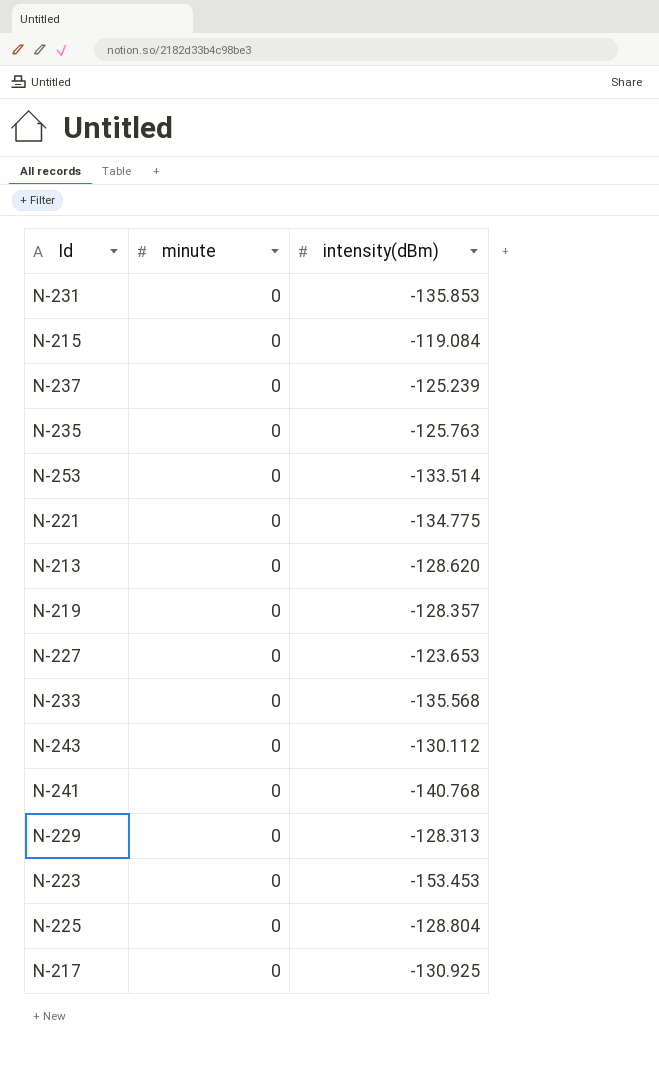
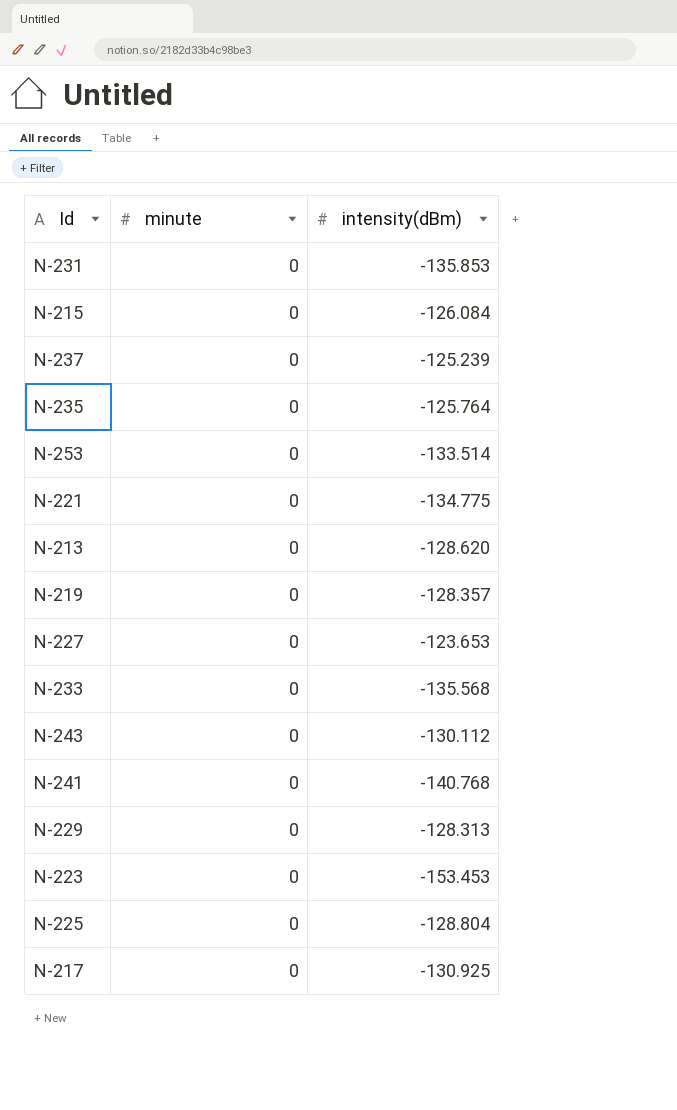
N-215 | intensity(dBm): -119.084 -> -126.084
N-235 | intensity(dBm): -125.763 -> -125.764

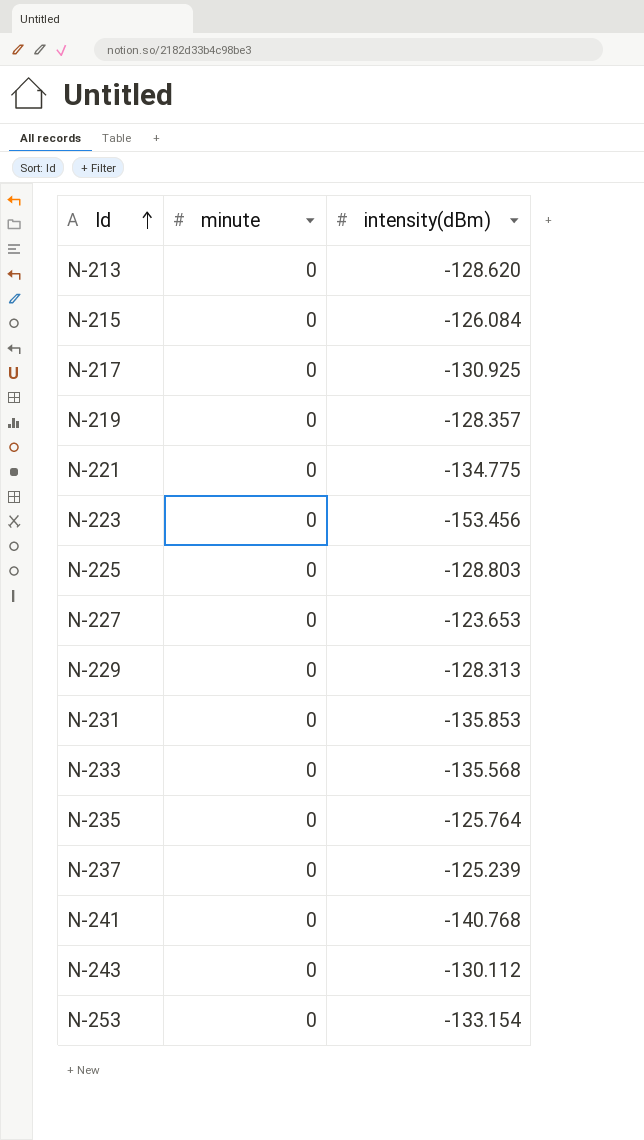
row order: none -> Id ascending
N-223 | intensity(dBm): -153.453 -> -153.456
N-225 | intensity(dBm): -128.804 -> -128.803
N-253 | intensity(dBm): -133.514 -> -133.154

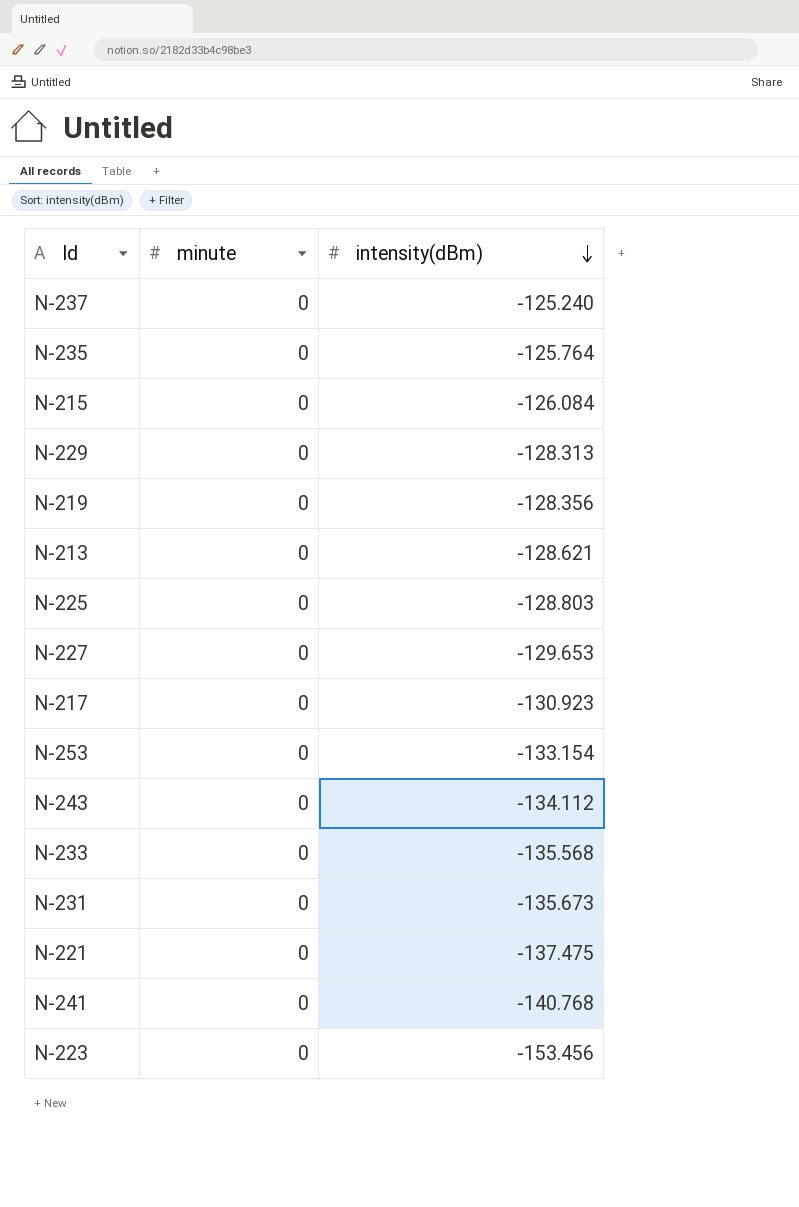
row order: Id ascending -> intensity(dBm) descending
N-237 | intensity(dBm): -125.239 -> -125.240
N-219 | intensity(dBm): -128.357 -> -128.356
N-213 | intensity(dBm): -128.620 -> -128.621
N-227 | intensity(dBm): -123.653 -> -129.653
N-217 | intensity(dBm): -130.925 -> -130.923
N-243 | intensity(dBm): -130.112 -> -134.112
N-231 | intensity(dBm): -135.853 -> -135.673
N-221 | intensity(dBm): -134.775 -> -137.475

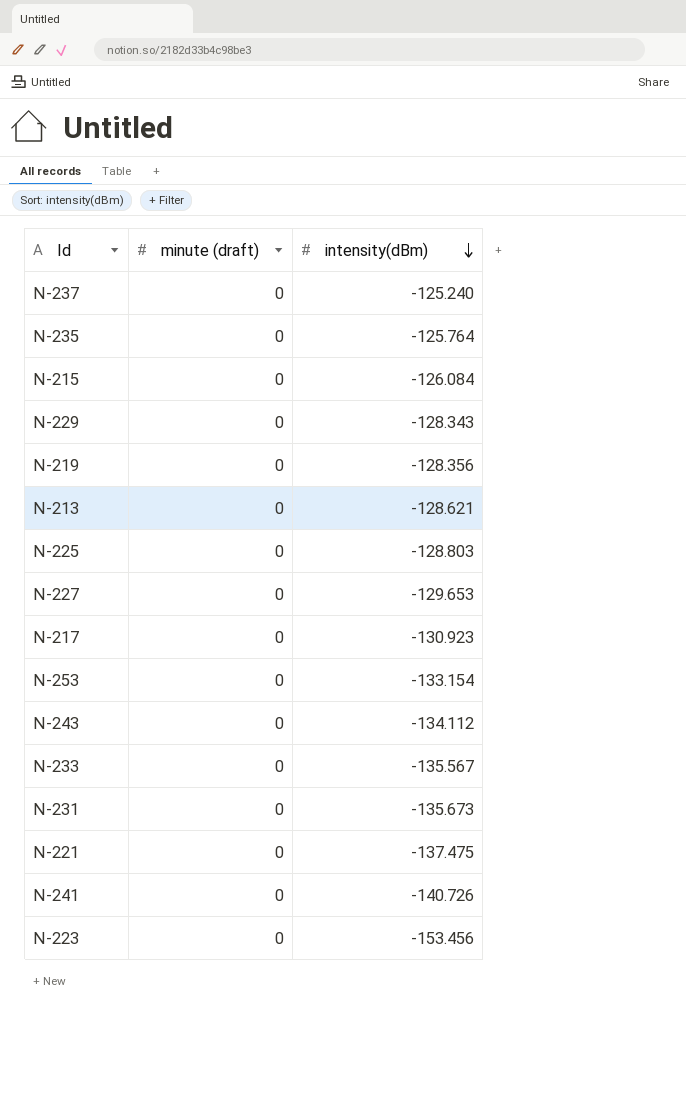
column name: minute -> minute (draft)
N-229 | intensity(dBm): -128.313 -> -128.343
N-233 | intensity(dBm): -135.568 -> -135.567
N-241 | intensity(dBm): -140.768 -> -140.726

